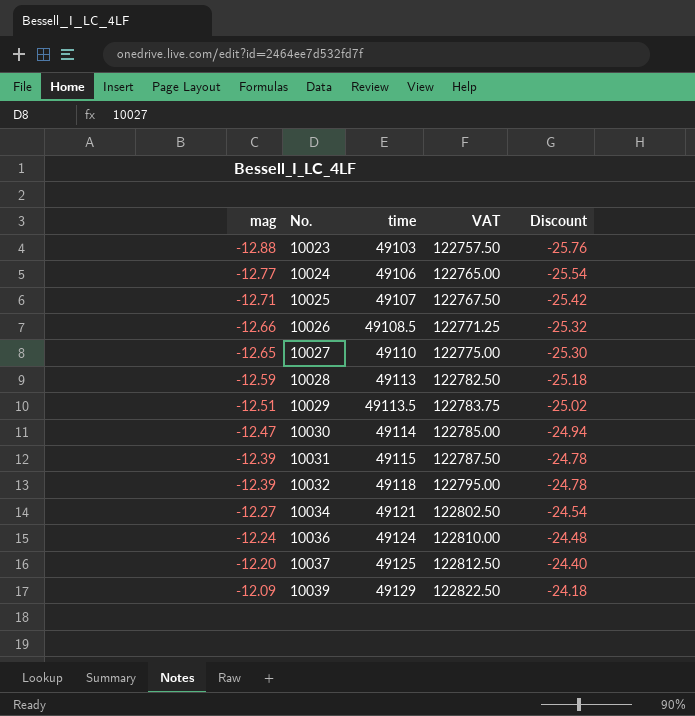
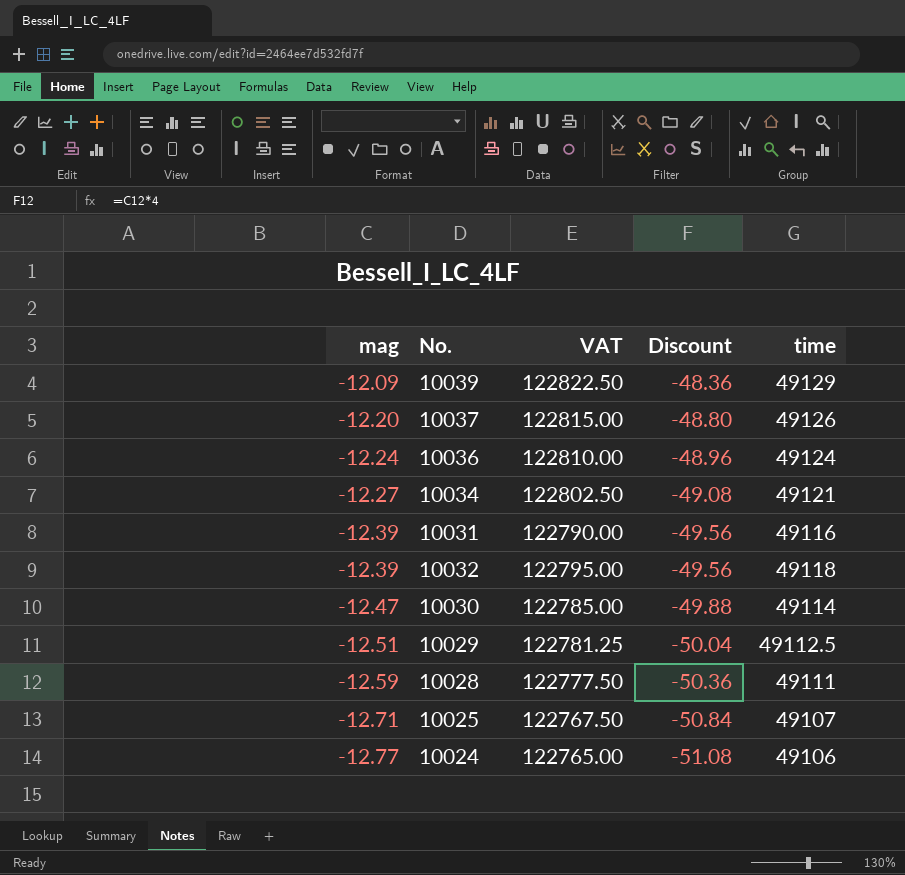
row order: mag ascending -> mag descending
column Discount | formula: [mag] * 2 -> [mag] * 4
column time | position: 3 -> 5
row 10023: -12.88 | 49103 | 122757.50 | -25.76 -> none
row 10026: -12.66 | 49108.5 | 122771.25 | -25.32 -> none
row 10027: -12.65 | 49110 | 122775.00 | -25.30 -> none
10037 | VAT: 122812.50 -> 122815.00
10037 | time: 49125 -> 49126
10031 | VAT: 122787.50 -> 122790.00
10031 | time: 49115 -> 49116
10029 | VAT: 122783.75 -> 122781.25
10029 | time: 49113.5 -> 49112.5
10028 | VAT: 122782.50 -> 122777.50
10028 | time: 49113 -> 49111

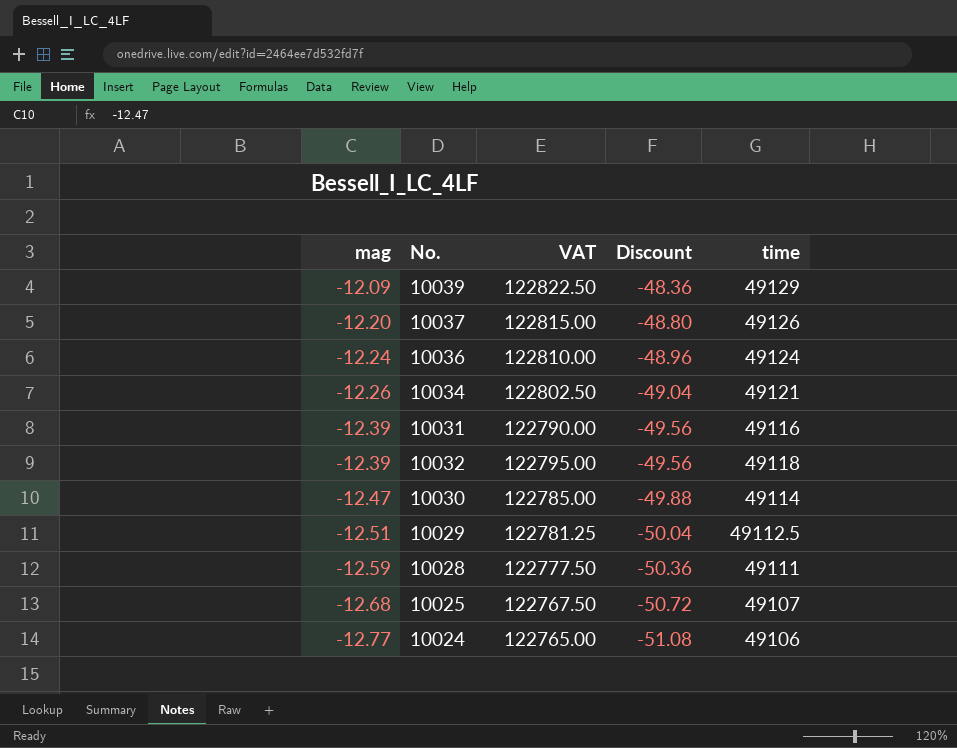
10034 | mag: -12.27 -> -12.26
10034 | Discount: -49.08 -> -49.04
10025 | mag: -12.71 -> -12.68
10025 | Discount: -50.84 -> -50.72

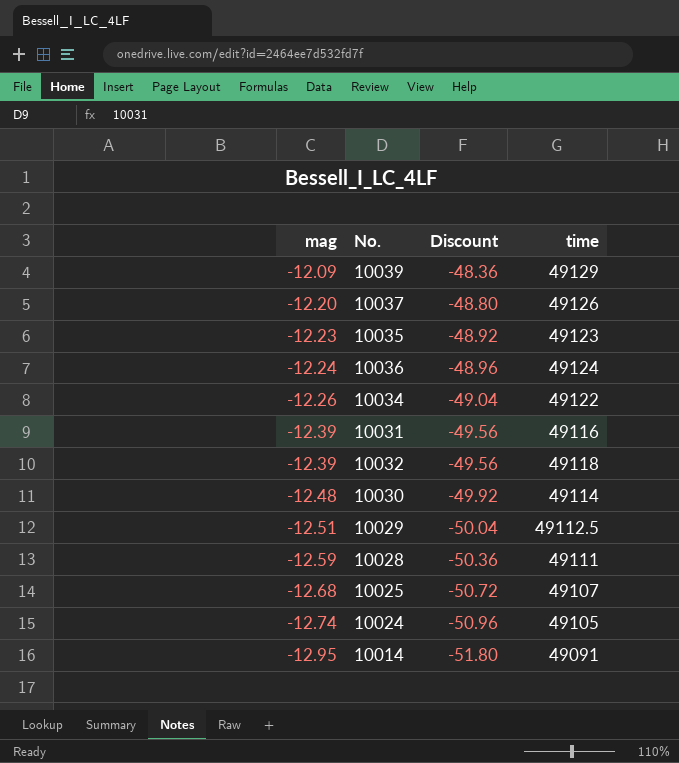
column VAT | formula: [time] * 2.5 -> none
row 10035: none -> -12.23 | -48.92 | 49123
10034 | time: 49121 -> 49122
10030 | mag: -12.47 -> -12.48
10030 | Discount: -49.88 -> -49.92
10024 | mag: -12.77 -> -12.74
10024 | Discount: -51.08 -> -50.96
10024 | time: 49106 -> 49105
row 10014: none -> -12.95 | -51.80 | 49091

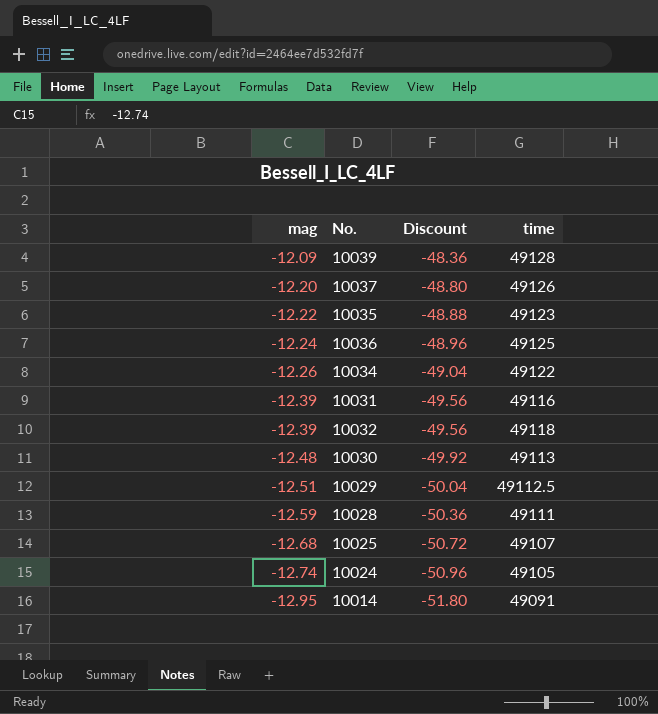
10039 | time: 49129 -> 49128
10035 | mag: -12.23 -> -12.22
10035 | Discount: -48.92 -> -48.88
10036 | time: 49124 -> 49125
10030 | time: 49114 -> 49113

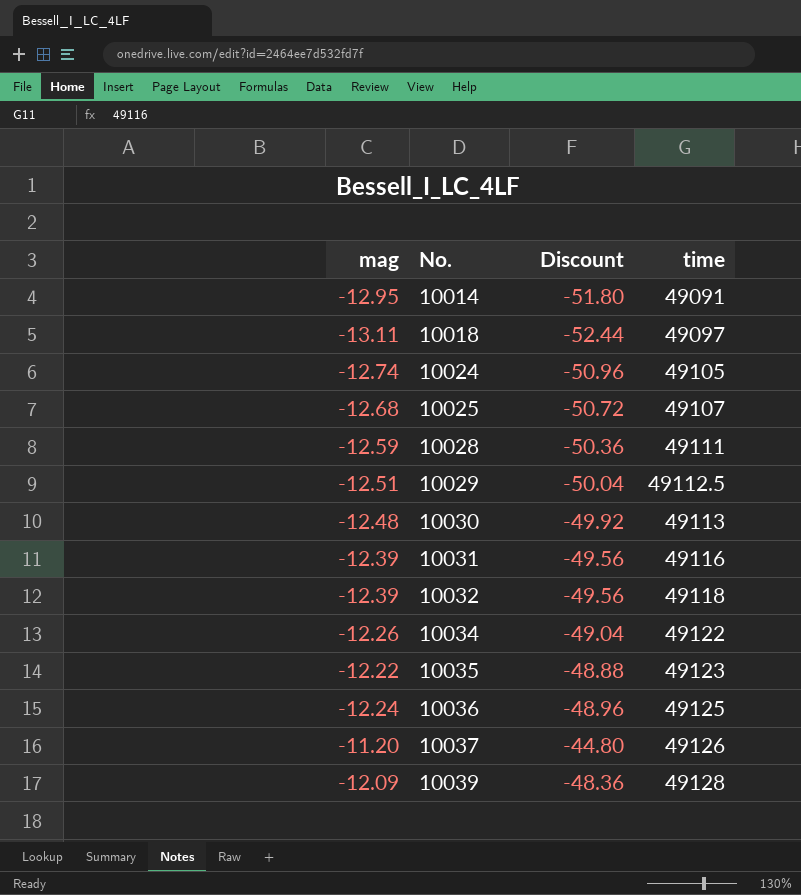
row order: mag descending -> No. ascending
row 10018: none -> -13.11 | -52.44 | 49097
10037 | mag: -12.20 -> -11.20
10037 | Discount: -48.80 -> -44.80

